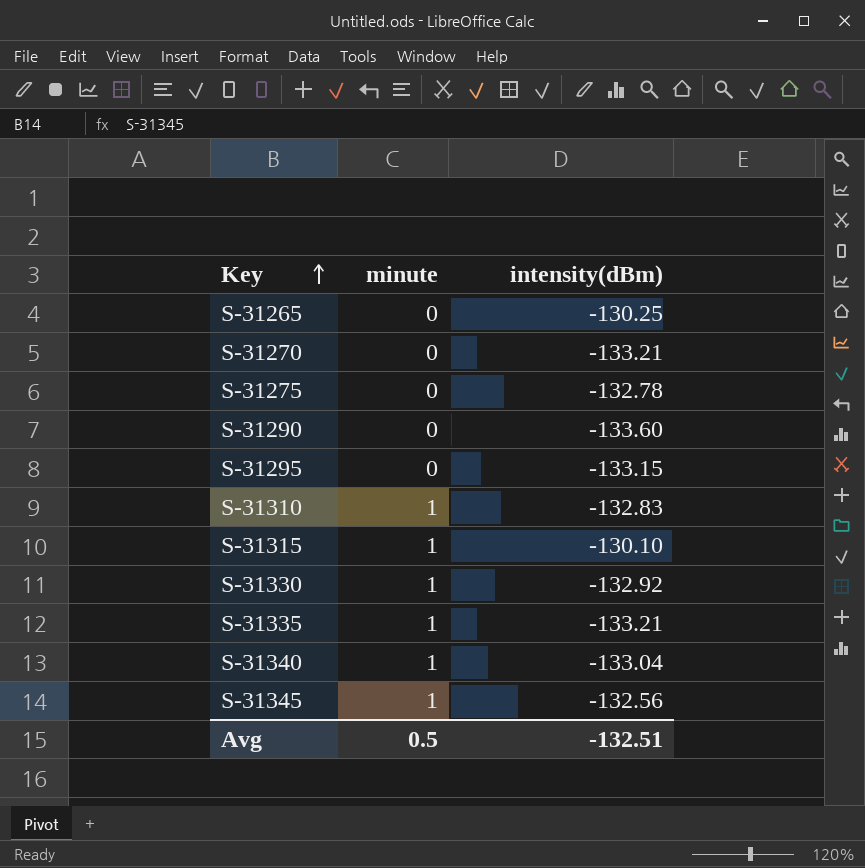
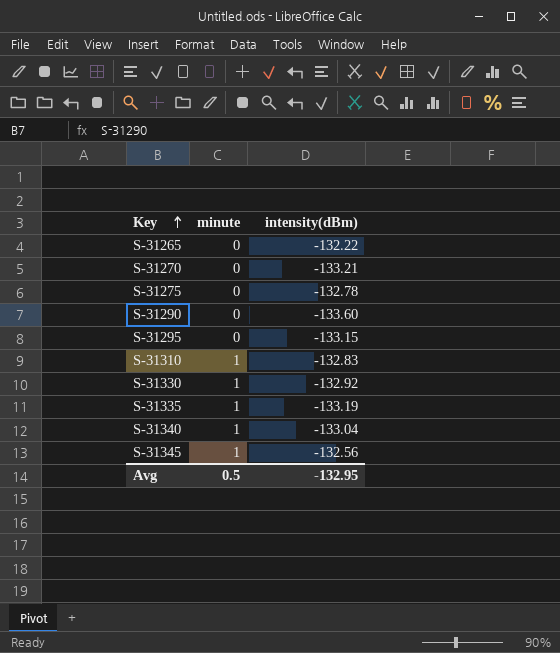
row S-31315: 1 | -130.10 -> none
S-31265 | intensity(dBm): -130.25 -> -132.22
S-31335 | intensity(dBm): -133.21 -> -133.19
Avg | intensity(dBm): -132.51 -> -132.95

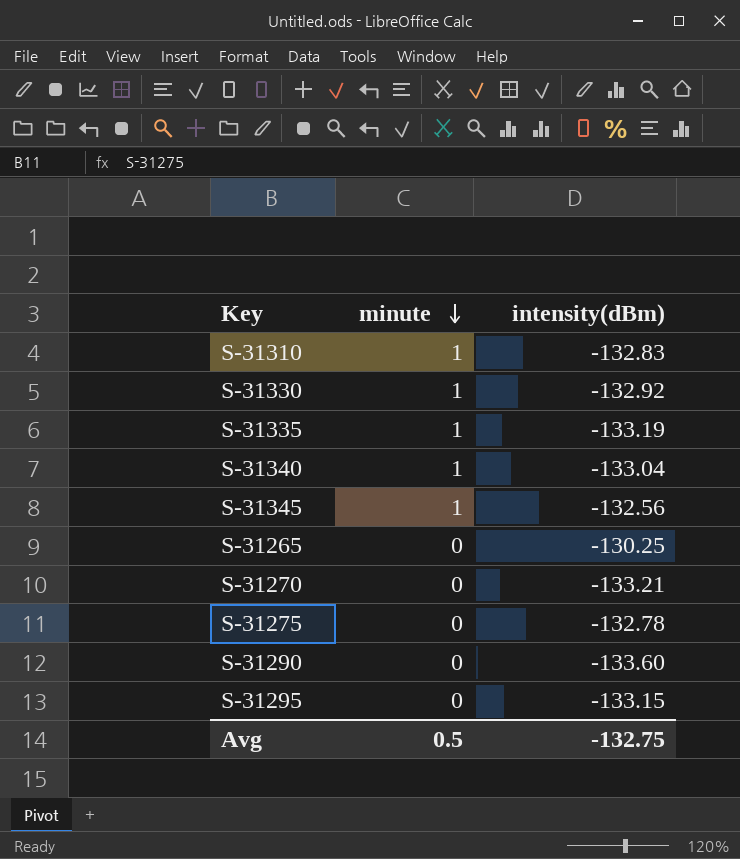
row order: Key ascending -> minute descending
S-31265 | intensity(dBm): -132.22 -> -130.25
Avg | intensity(dBm): -132.95 -> -132.75

